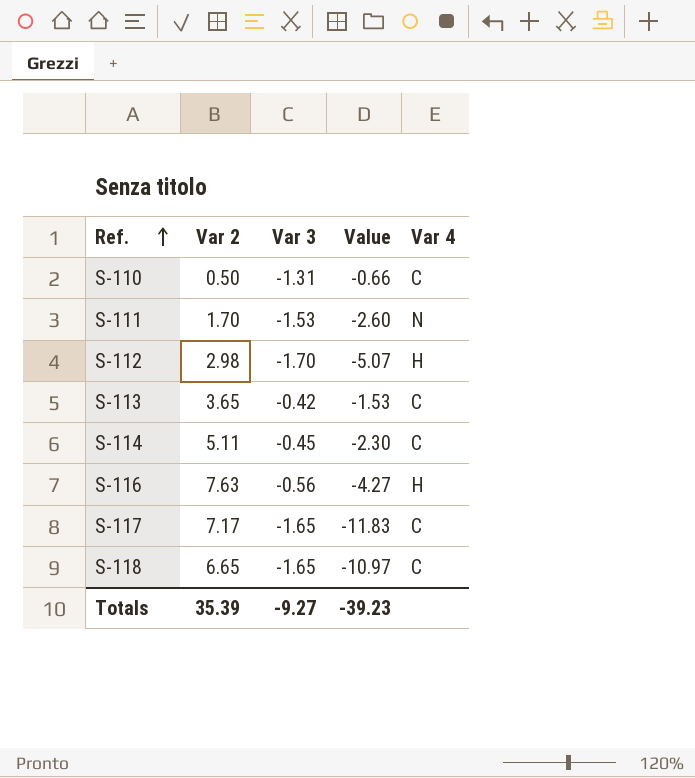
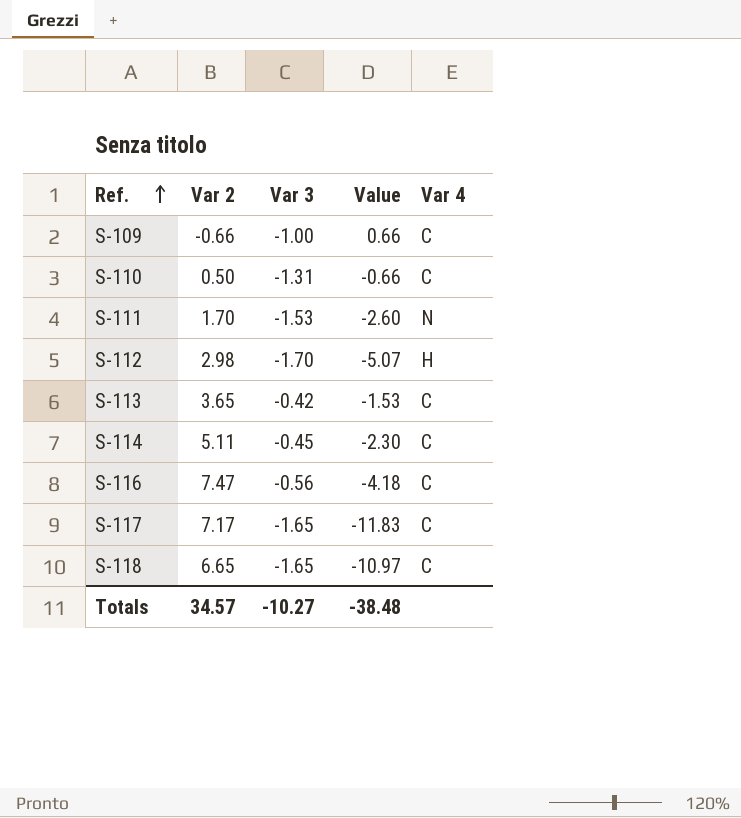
row S-109: none -> -0.66 | -1.00 | 0.66 | C
S-116 | Var 2: 7.63 -> 7.47
S-116 | Value: -4.27 -> -4.18
S-116 | Var 4: H -> C
Totals | Var 2: 35.39 -> 34.57
Totals | Var 3: -9.27 -> -10.27
Totals | Value: -39.23 -> -38.48

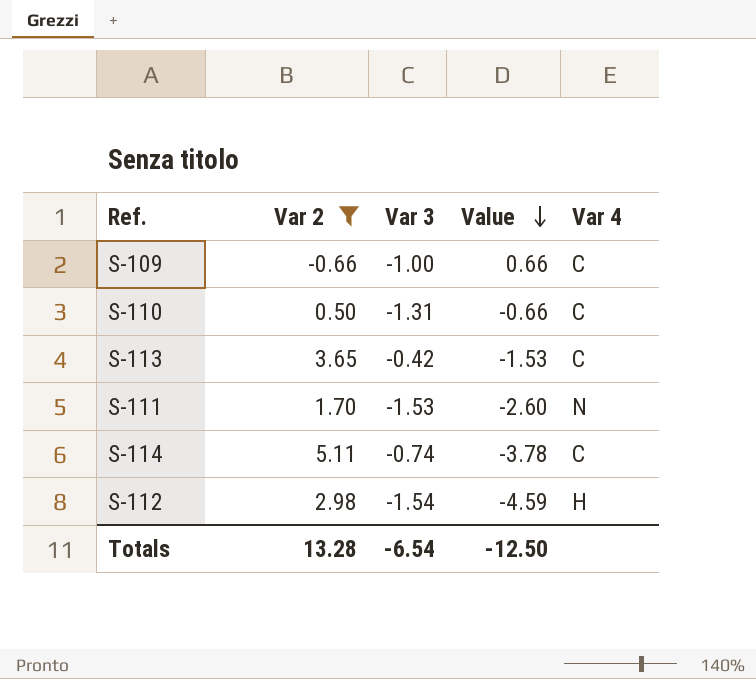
filter: none -> Var 2 <= 5.11
row order: Ref. ascending -> Value descending
S-114 | Var 3: -0.45 -> -0.74
S-114 | Value: -2.30 -> -3.78
S-112 | Var 3: -1.70 -> -1.54
S-112 | Value: -5.07 -> -4.59
Totals | Var 2: 34.57 -> 13.28
Totals | Var 3: -10.27 -> -6.54
Totals | Value: -38.48 -> -12.50

